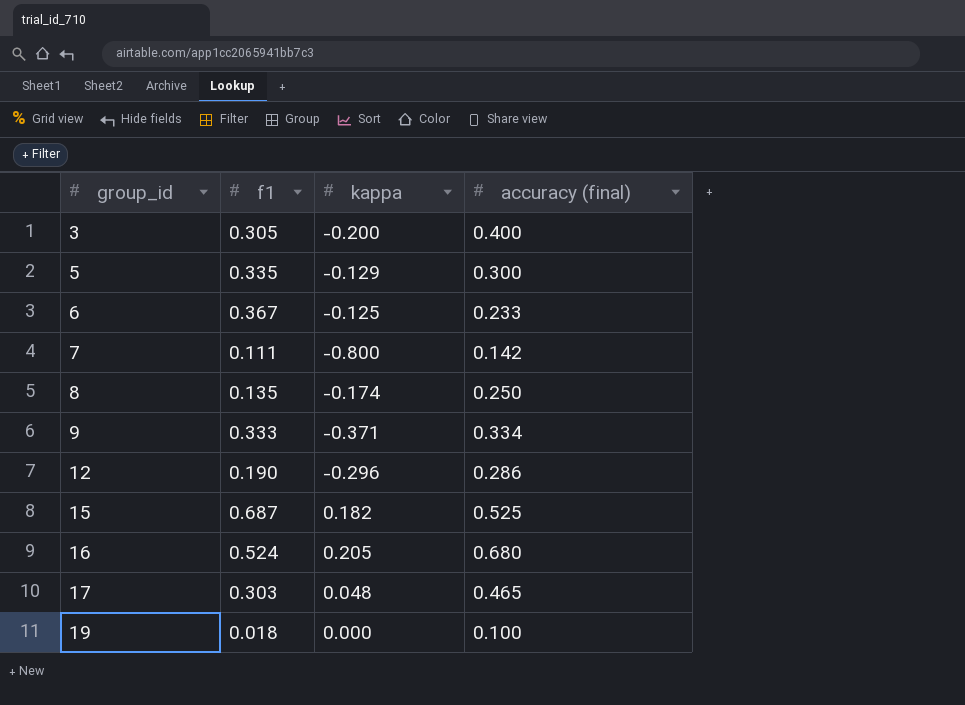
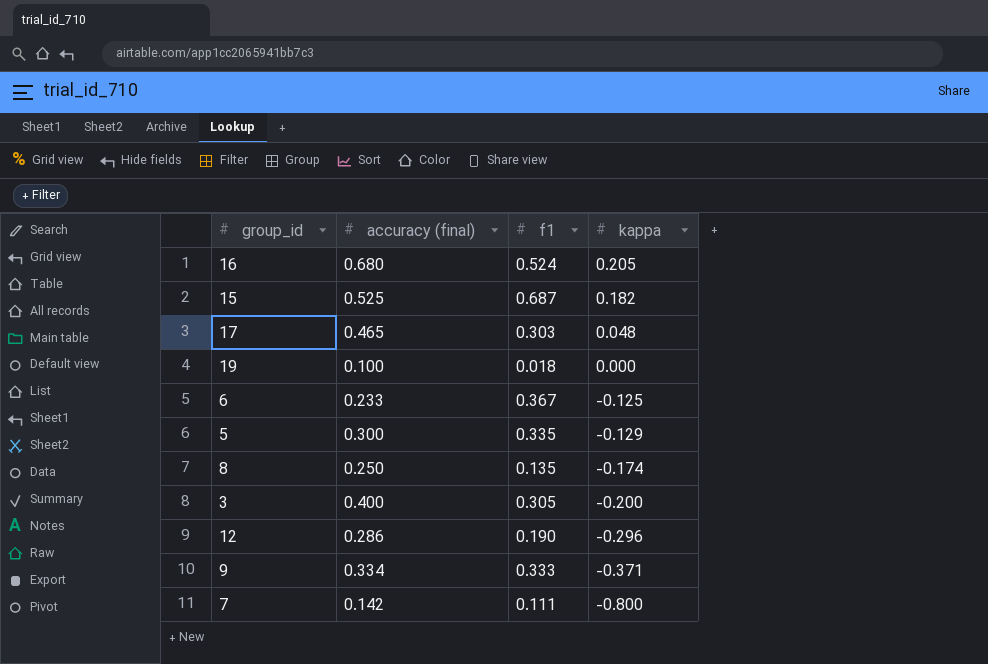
row order: group_id ascending -> kappa descending
column accuracy (final) | position: 4 -> 2

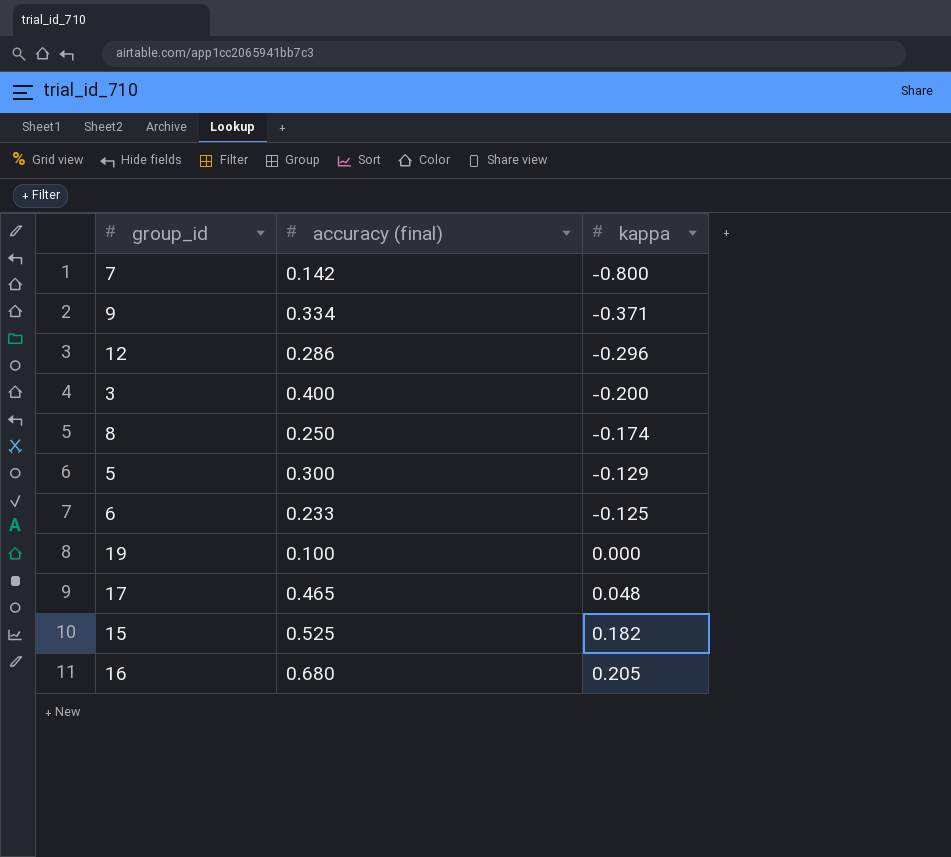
row order: kappa descending -> kappa ascending
column f1 | position: 3 -> none

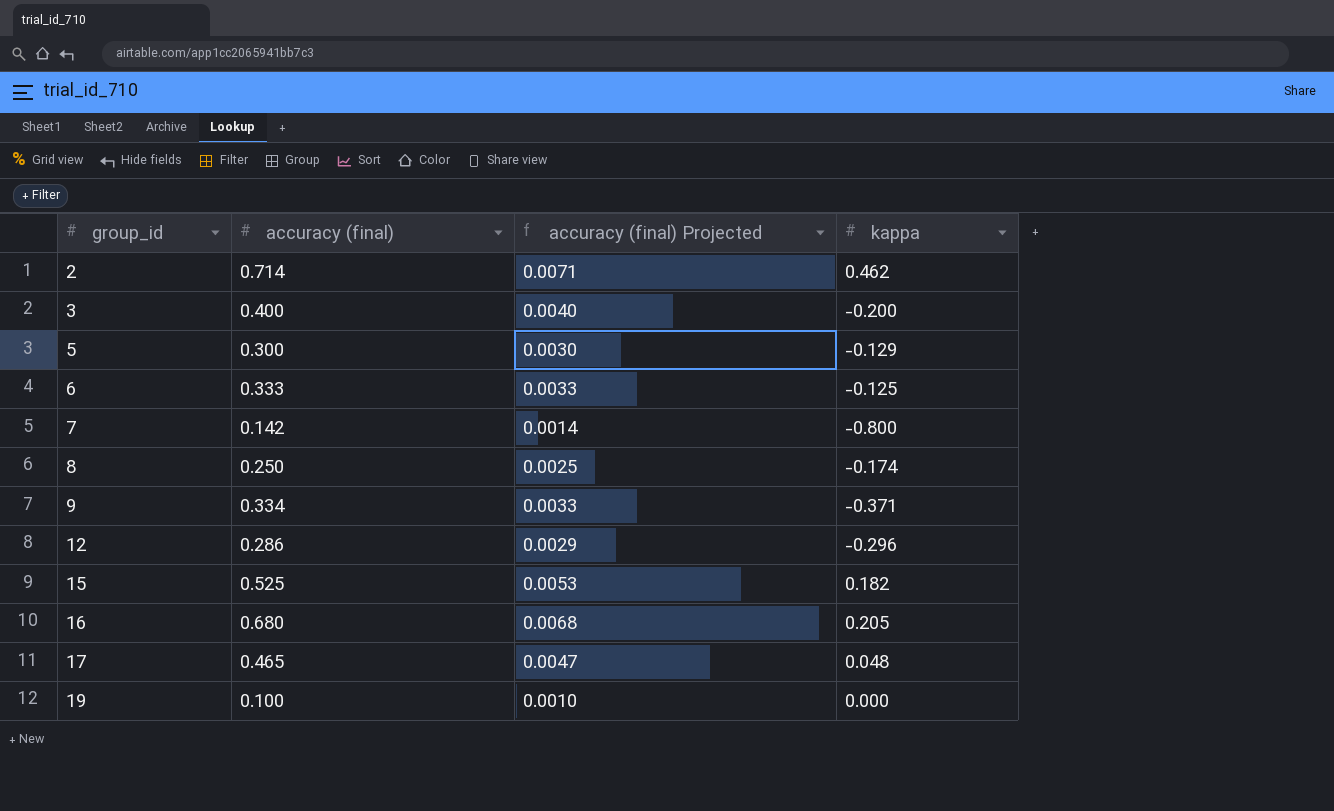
row order: kappa ascending -> group_id ascending
column accuracy (final) Projected | formula: none -> [accuracy (final)] * 0.01
row 2: none -> 0.714 | 0.0071 | 0.462
6 | accuracy (final): 0.233 -> 0.333

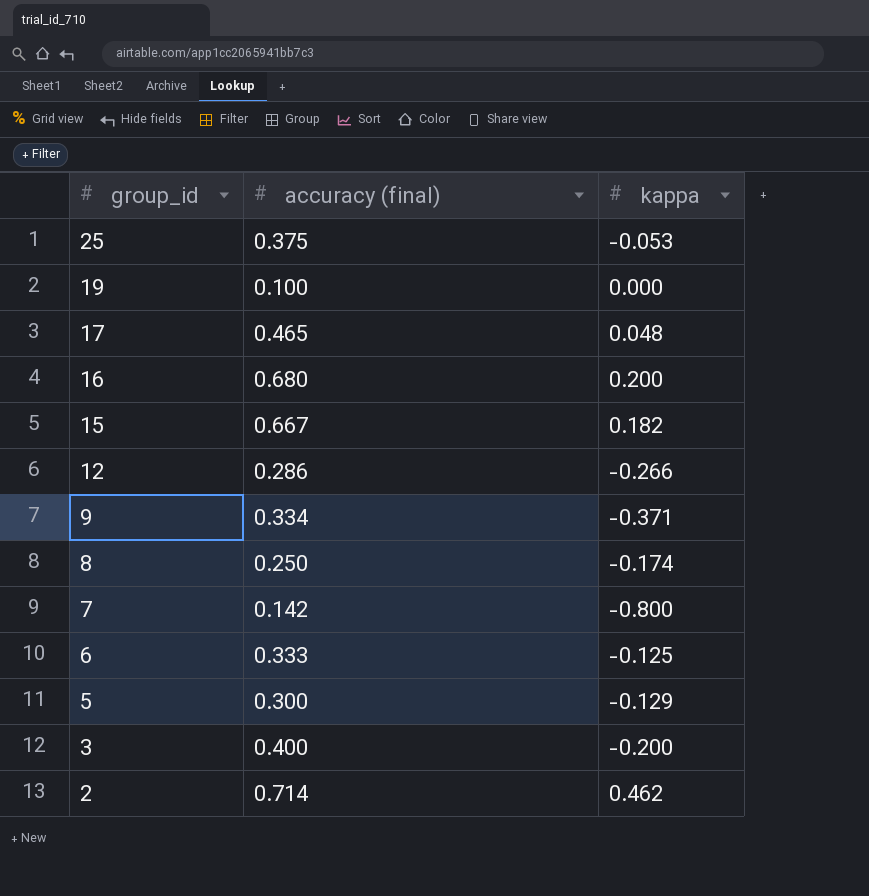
row order: group_id ascending -> group_id descending
column accuracy (final) Projected | formula: [accuracy (final)] * 0.01 -> none
row 25: none -> 0.375 | -0.053
16 | kappa: 0.205 -> 0.200
15 | accuracy (final): 0.525 -> 0.667
12 | kappa: -0.296 -> -0.266

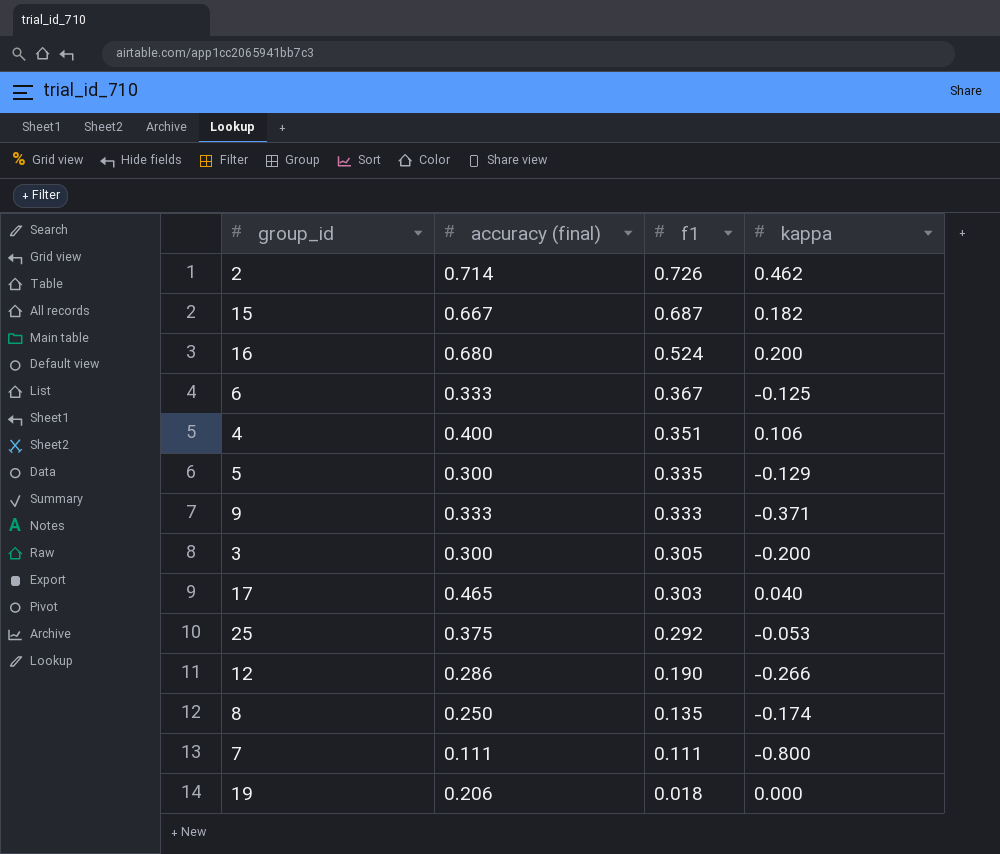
row order: group_id descending -> f1 descending
column f1 | position: none -> 3
row 4: none -> 0.400 | 0.351 | 0.106
9 | accuracy (final): 0.334 -> 0.333
3 | accuracy (final): 0.400 -> 0.300
17 | kappa: 0.048 -> 0.040
7 | accuracy (final): 0.142 -> 0.111
19 | accuracy (final): 0.100 -> 0.206

